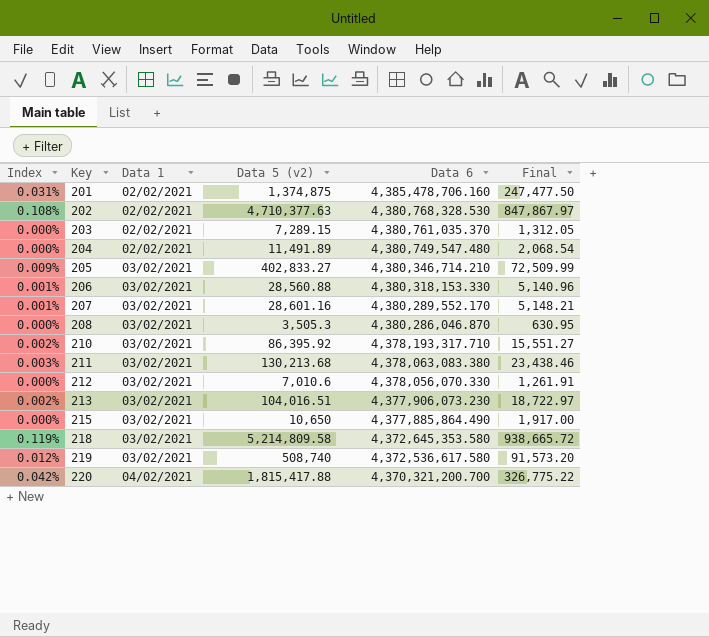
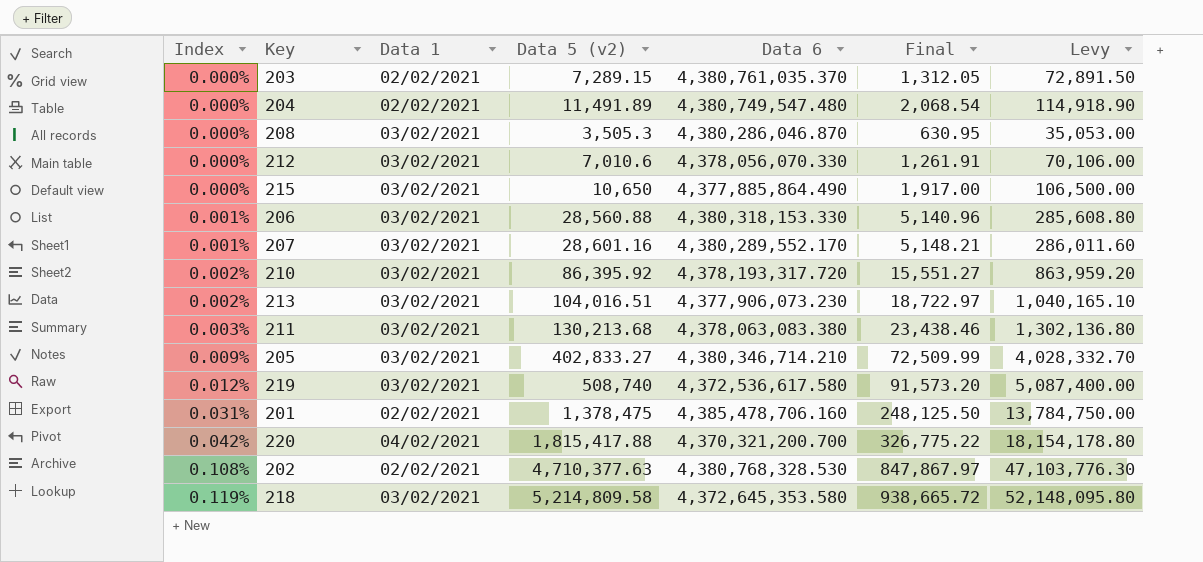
row order: Key ascending -> Index ascending
column Levy | formula: none -> [Data 5 (v2)] * 10
210 | Data 6: 4,378,193,317.710 -> 4,378,193,317.720
201 | Data 5 (v2): 1,374,875 -> 1,378,475
201 | Final: 247,477.50 -> 248,125.50

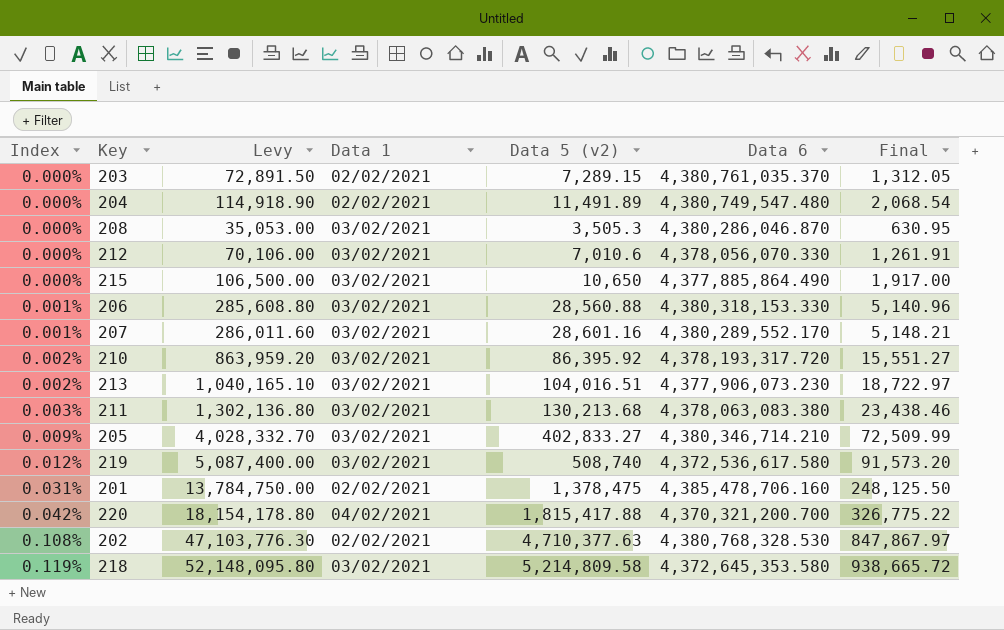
column Levy | position: 7 -> 3

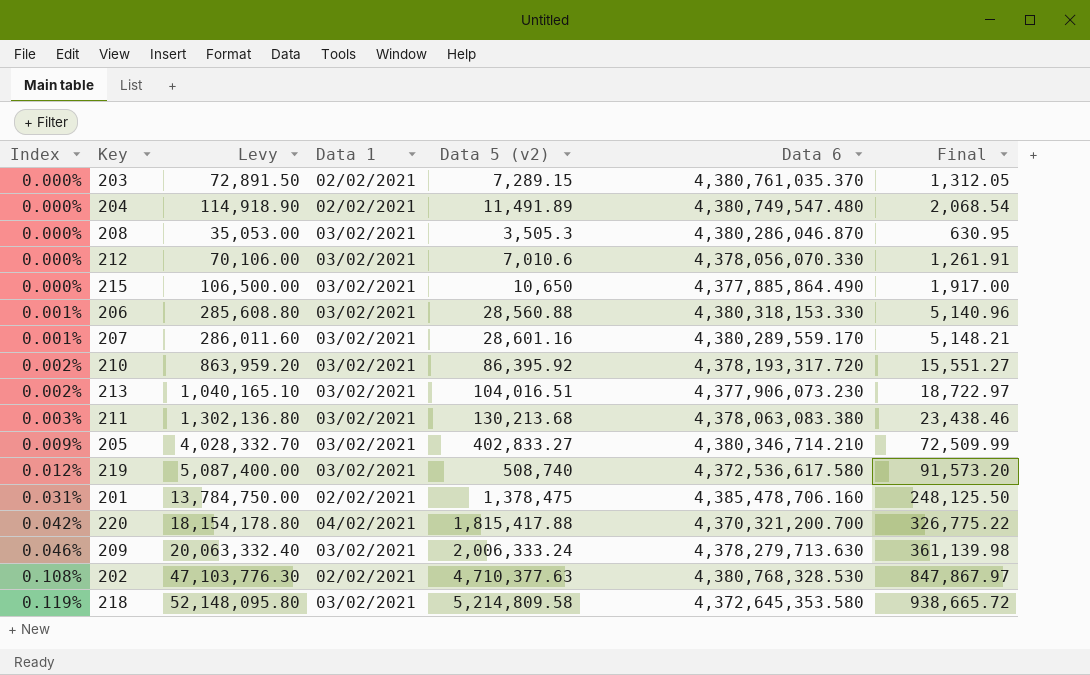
207 | Data 6: 4,380,289,552.170 -> 4,380,289,559.170
row 209: none -> 0.046% | 20,063,332.40 | 03/02/2021 | 2,006,333.24 | 4,378,279,713.630 | 361,139.98

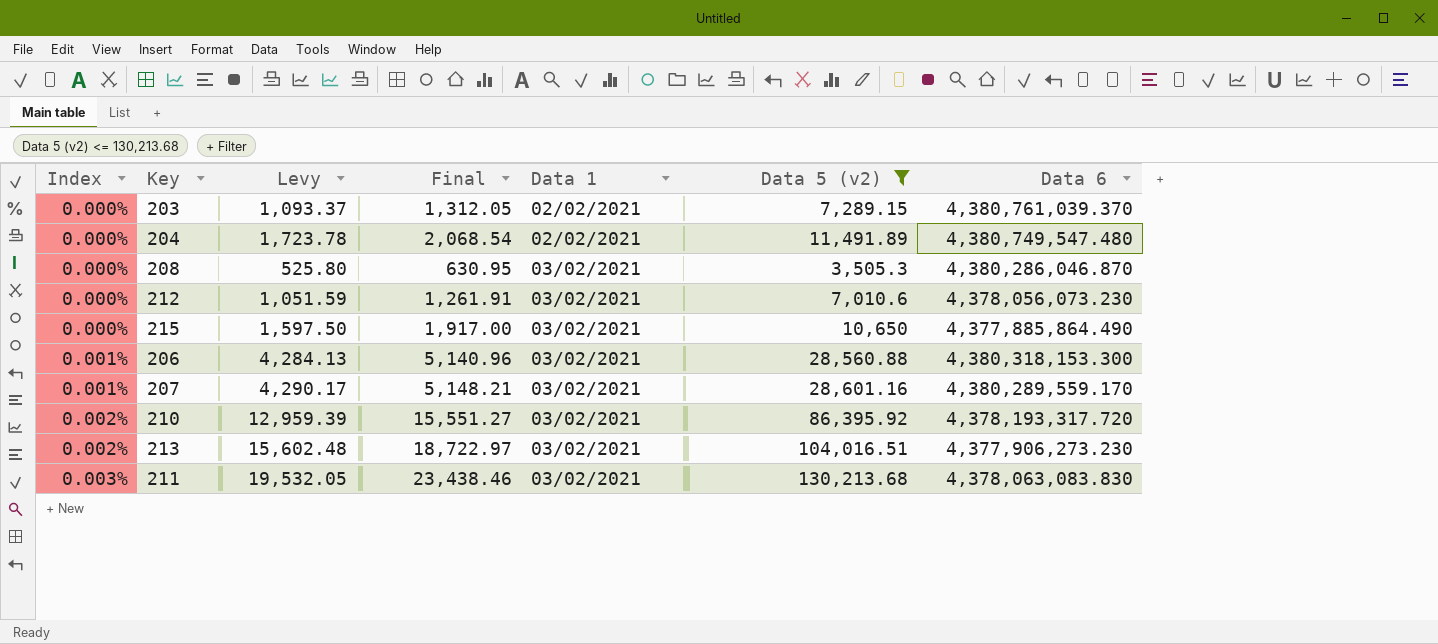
filter: none -> Data 5 (v2) <= 130,213.68
column Levy | formula: [Data 5 (v2)] * 10 -> [Data 5 (v2)] * 0.15
column Final | position: 7 -> 4
203 | Data 6: 4,380,761,035.370 -> 4,380,761,039.370
212 | Data 6: 4,378,056,070.330 -> 4,378,056,073.230
206 | Data 6: 4,380,318,153.330 -> 4,380,318,153.300
213 | Data 6: 4,377,906,073.230 -> 4,377,906,273.230
211 | Data 6: 4,378,063,083.380 -> 4,378,063,083.830

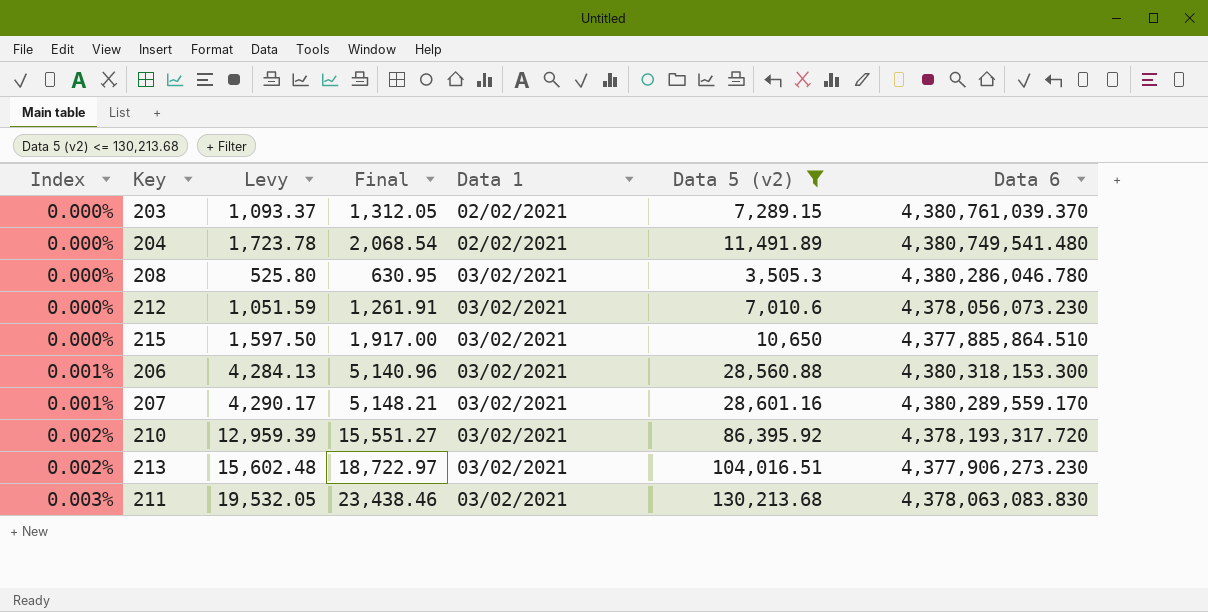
204 | Data 6: 4,380,749,547.480 -> 4,380,749,541.480
208 | Data 6: 4,380,286,046.870 -> 4,380,286,046.780
215 | Data 6: 4,377,885,864.490 -> 4,377,885,864.510

